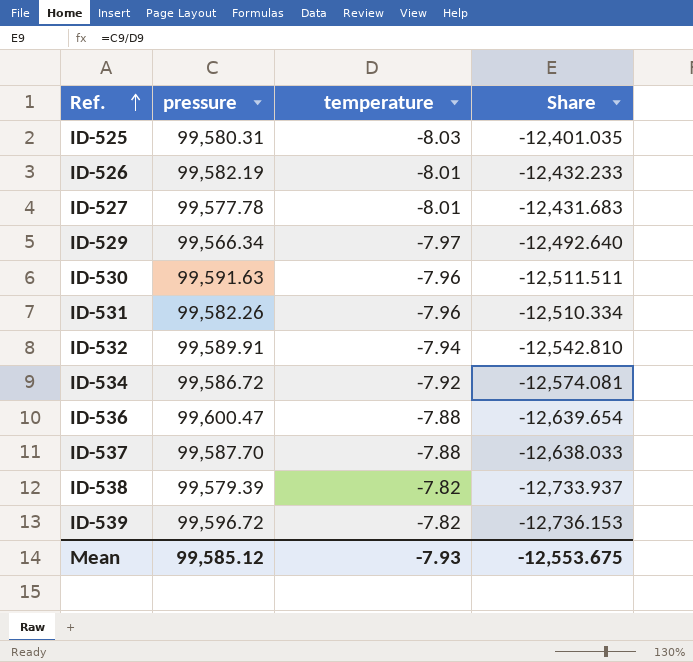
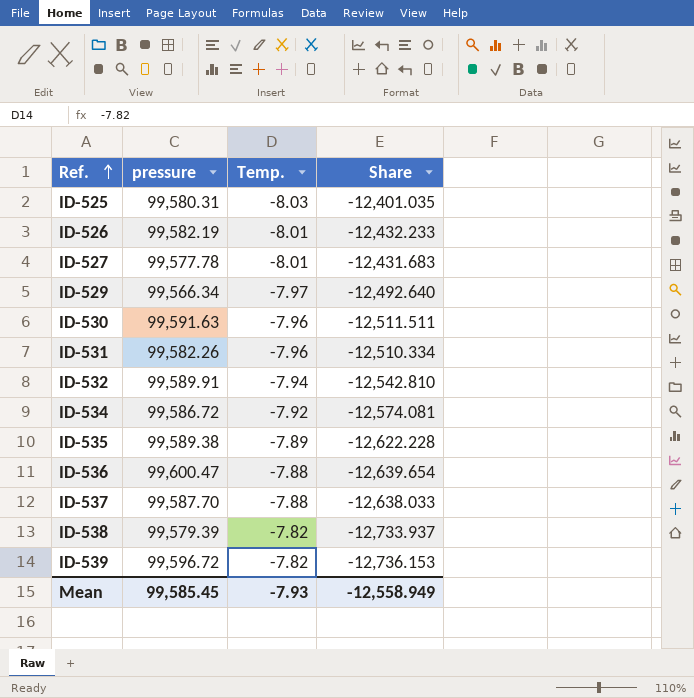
column name: temperature -> Temp.
row ID-535: none -> 99,589.38 | -7.89 | -12,622.228
Mean | pressure: 99,585.12 -> 99,585.45
Mean | Share: -12,553.675 -> -12,558.949

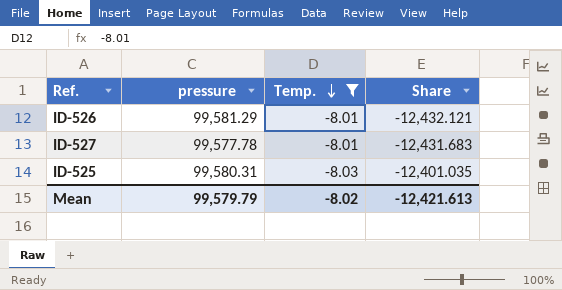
filter: none -> Temp. <= -8.01
row order: Ref. ascending -> Temp. descending
ID-526 | pressure: 99,582.19 -> 99,581.29
ID-526 | Share: -12,432.233 -> -12,432.121
Mean | pressure: 99,585.45 -> 99,579.79
Mean | Temp.: -7.93 -> -8.02
Mean | Share: -12,558.949 -> -12,421.613

